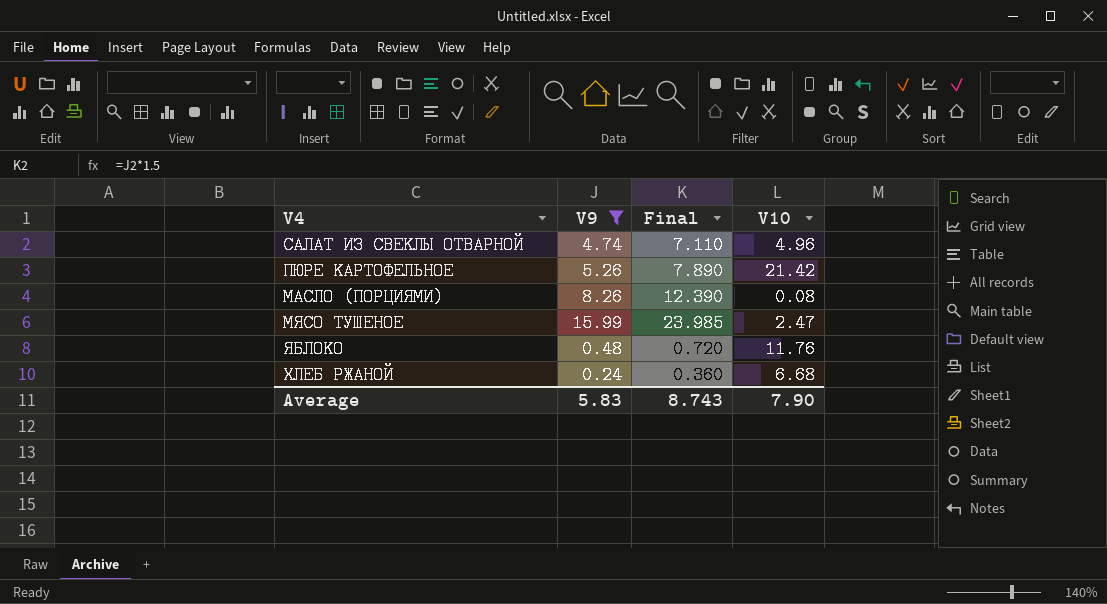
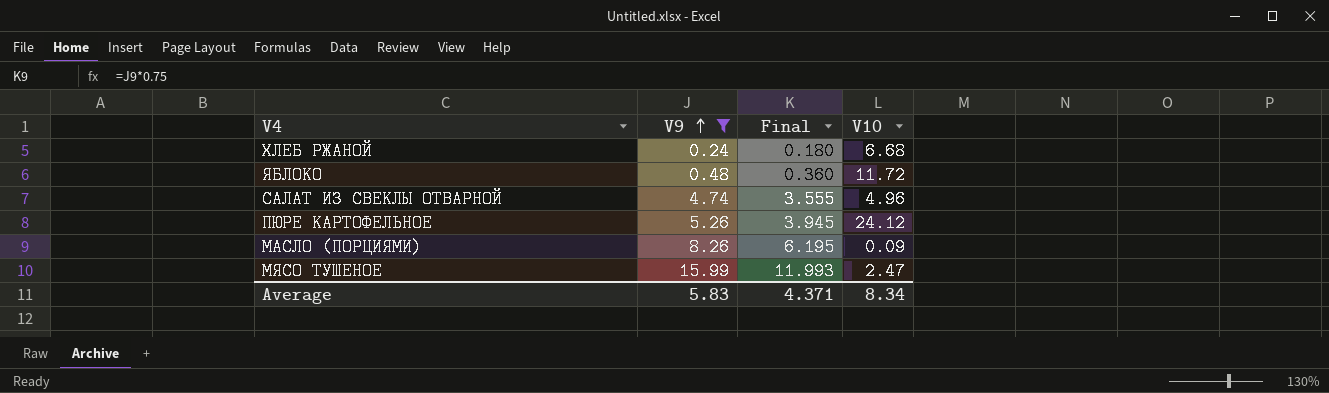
row order: none -> V9 ascending
column Final | formula: [V9] * 1.5 -> [V9] * 0.75
ЯБЛОКО | V10: 11.76 -> 11.72
ПЮРЕ КАРТОФЕЛЬНОЕ | V10: 21.42 -> 24.12
МАСЛО (ПОРЦИЯМИ) | V10: 0.08 -> 0.09
Average | Final: 8.743 -> 4.371
Average | V10: 7.90 -> 8.34

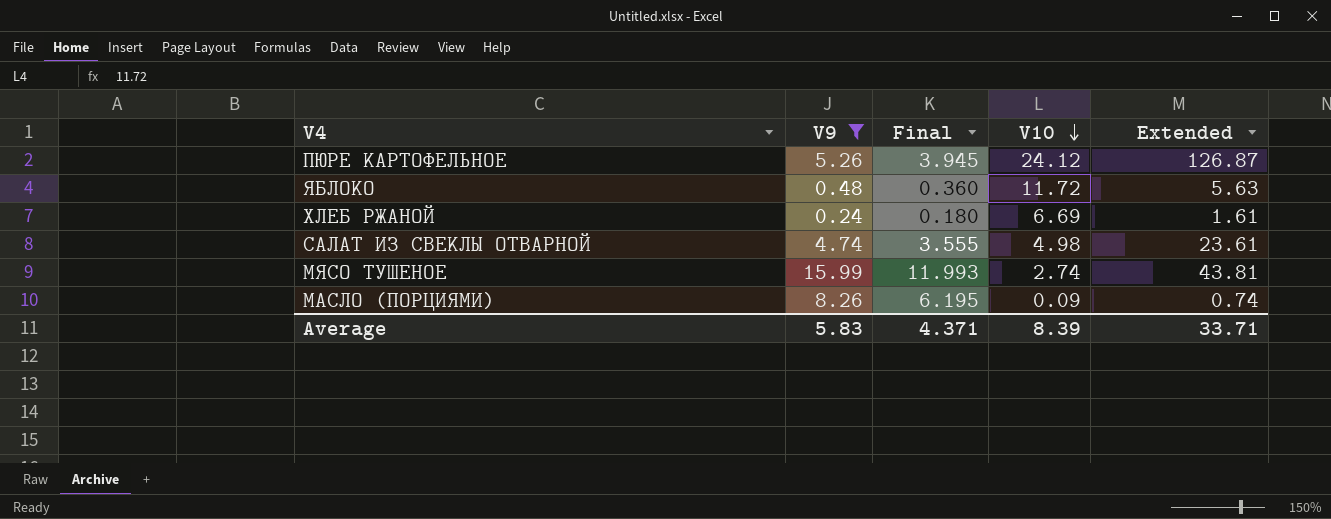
row order: V9 ascending -> V10 descending
column Extended | formula: none -> [V9] * [V10]
ХЛЕБ РЖАНОЙ | V10: 6.68 -> 6.69
САЛАТ ИЗ СВЕКЛЫ ОТВАРНОЙ | V10: 4.96 -> 4.98
МЯСО ТУШЕНОЕ | V10: 2.47 -> 2.74
Average | V10: 8.34 -> 8.39

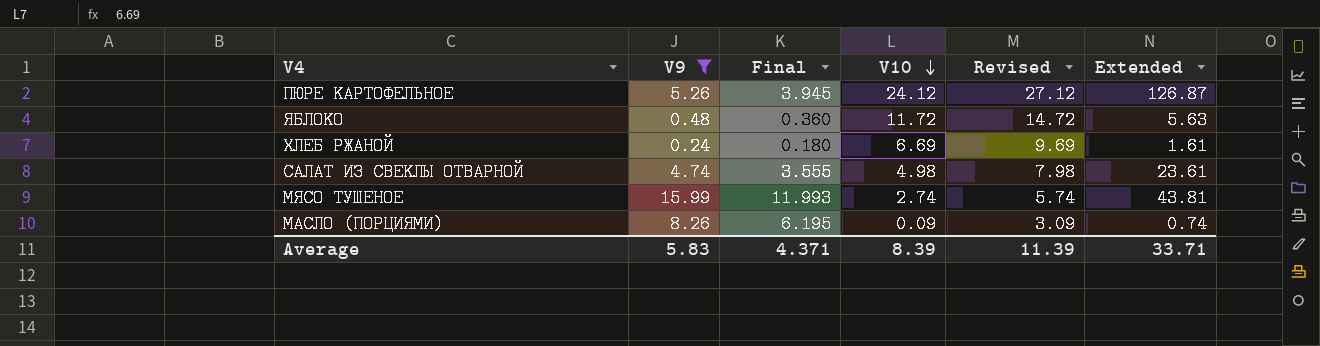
column Revised | formula: none -> [V10] + 3

